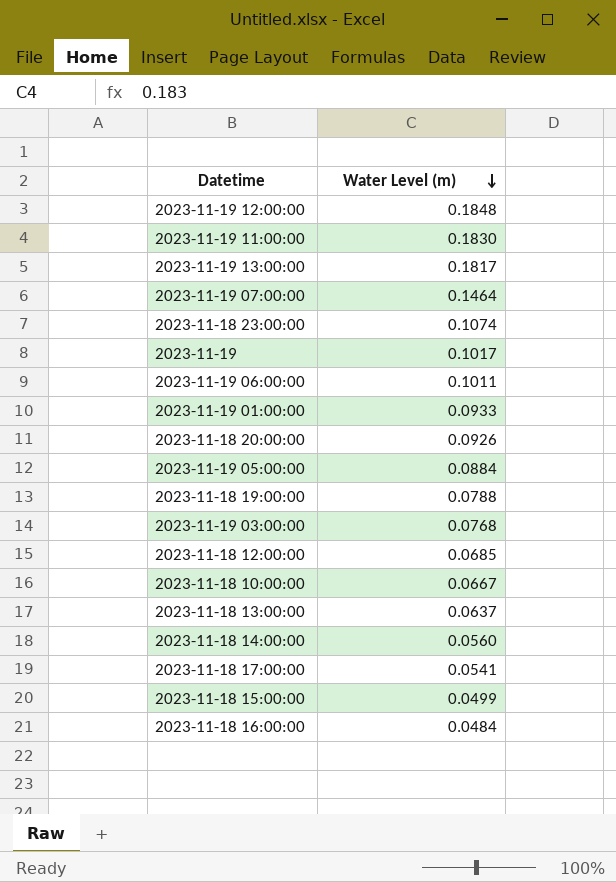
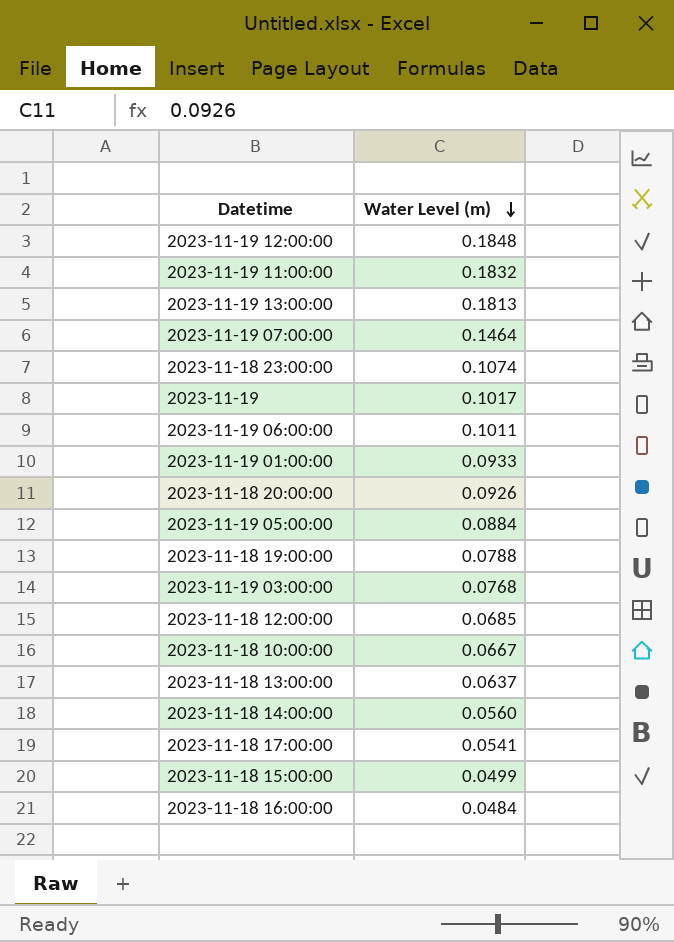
2023-11-19 11:00:00 | Water Level (m): 0.1830 -> 0.1832
2023-11-19 13:00:00 | Water Level (m): 0.1817 -> 0.1813

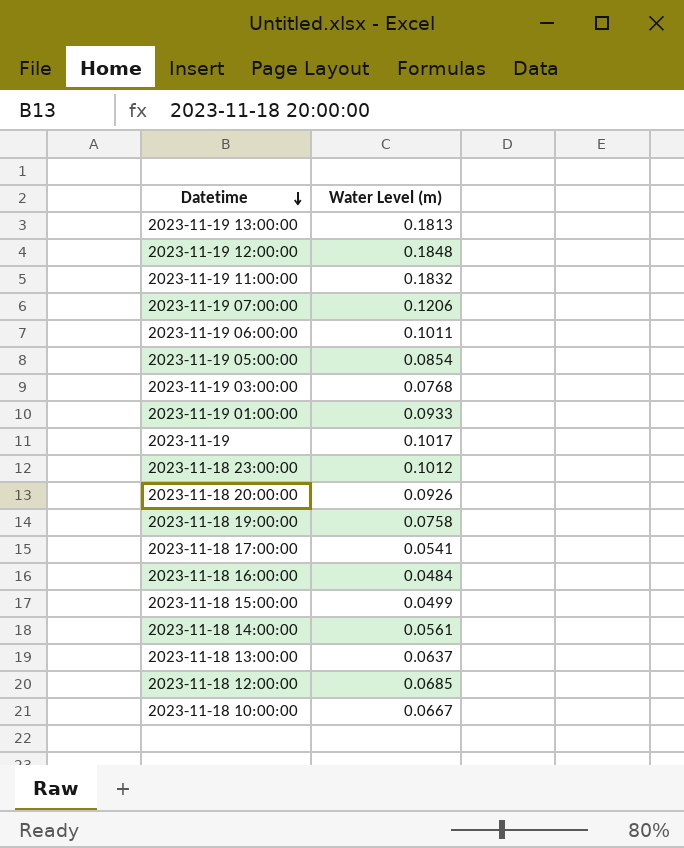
row order: Water Level (m) descending -> Datetime descending
2023-11-19 07:00:00 | Water Level (m): 0.1464 -> 0.1206
2023-11-19 05:00:00 | Water Level (m): 0.0884 -> 0.0854
2023-11-18 23:00:00 | Water Level (m): 0.1074 -> 0.1012
2023-11-18 19:00:00 | Water Level (m): 0.0788 -> 0.0758
2023-11-18 14:00:00 | Water Level (m): 0.0560 -> 0.0561

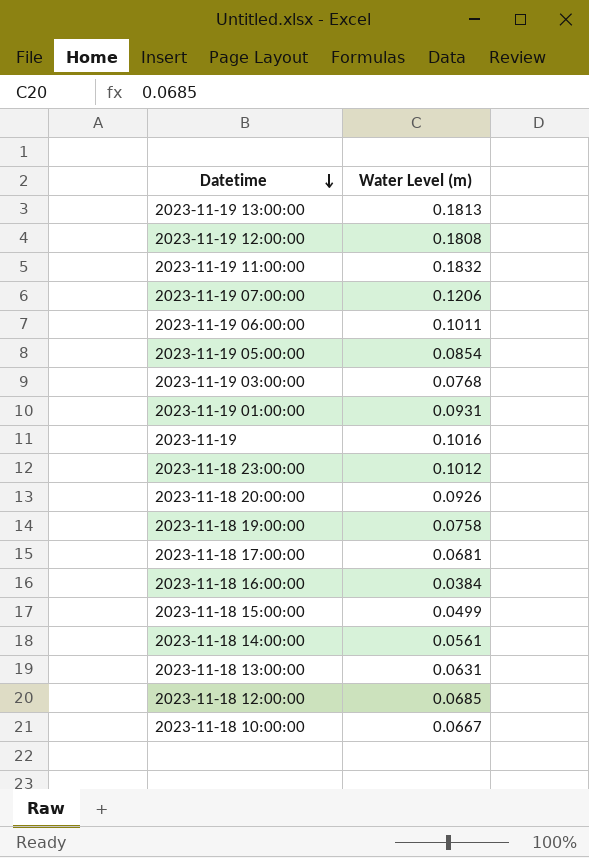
2023-11-19 12:00:00 | Water Level (m): 0.1848 -> 0.1808
2023-11-19 01:00:00 | Water Level (m): 0.0933 -> 0.0931
2023-11-19 | Water Level (m): 0.1017 -> 0.1016
2023-11-18 17:00:00 | Water Level (m): 0.0541 -> 0.0681
2023-11-18 16:00:00 | Water Level (m): 0.0484 -> 0.0384
2023-11-18 13:00:00 | Water Level (m): 0.0637 -> 0.0631

